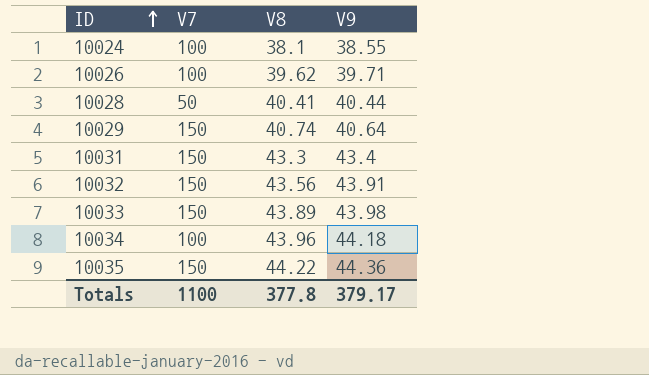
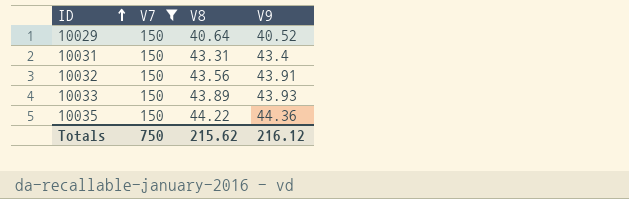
filter: none -> V7 = 150
10029 | V8: 40.74 -> 40.64
10029 | V9: 40.64 -> 40.52
10031 | V8: 43.3 -> 43.31
10033 | V9: 43.98 -> 43.93
Totals | V7: 1100 -> 750
Totals | V8: 377.8 -> 215.62
Totals | V9: 379.17 -> 216.12

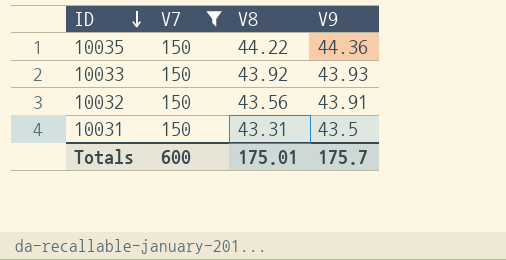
row order: ID ascending -> ID descending
row 10029: 150 | 40.64 | 40.52 -> none
10033 | V8: 43.89 -> 43.92
10031 | V9: 43.4 -> 43.5
Totals | V7: 750 -> 600
Totals | V8: 215.62 -> 175.01
Totals | V9: 216.12 -> 175.7

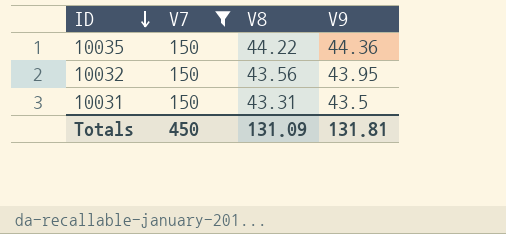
row 10033: 150 | 43.92 | 43.93 -> none
10032 | V9: 43.91 -> 43.95
Totals | V7: 600 -> 450
Totals | V8: 175.01 -> 131.09
Totals | V9: 175.7 -> 131.81

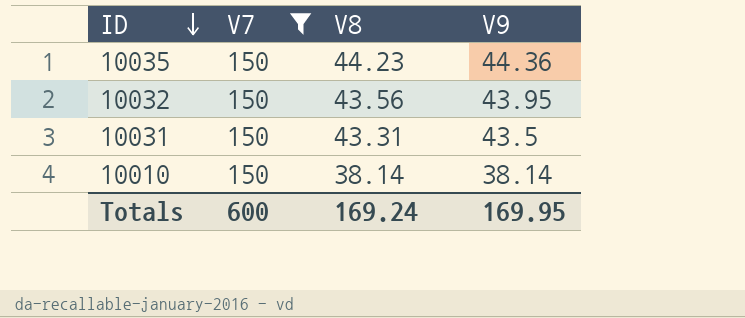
10035 | V8: 44.22 -> 44.23
row 10010: none -> 150 | 38.14 | 38.14
Totals | V7: 450 -> 600
Totals | V8: 131.09 -> 169.24
Totals | V9: 131.81 -> 169.95

